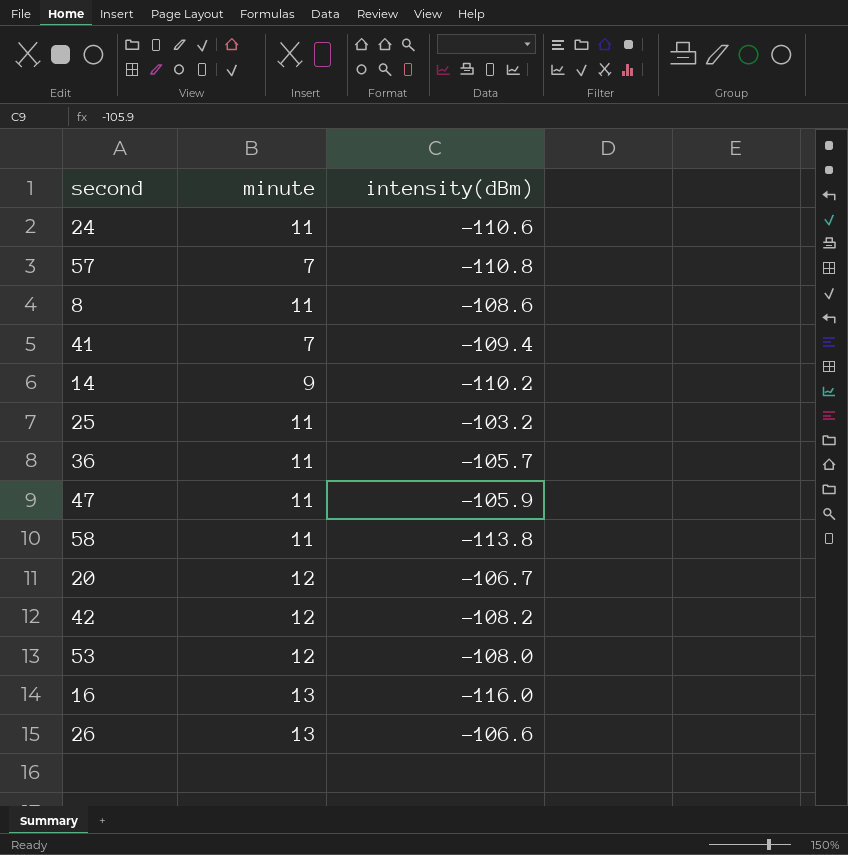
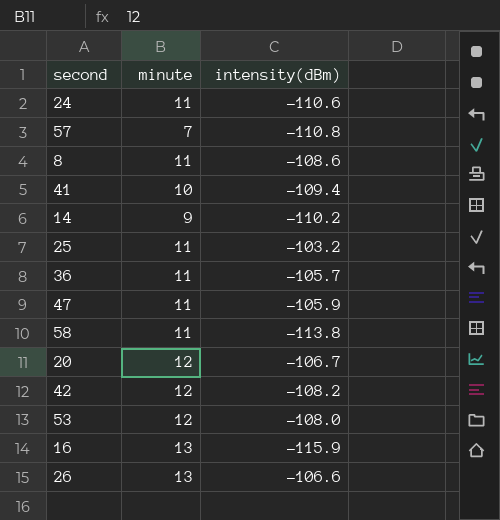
41 | minute: 7 -> 10
16 | intensity(dBm): -116.0 -> -115.9

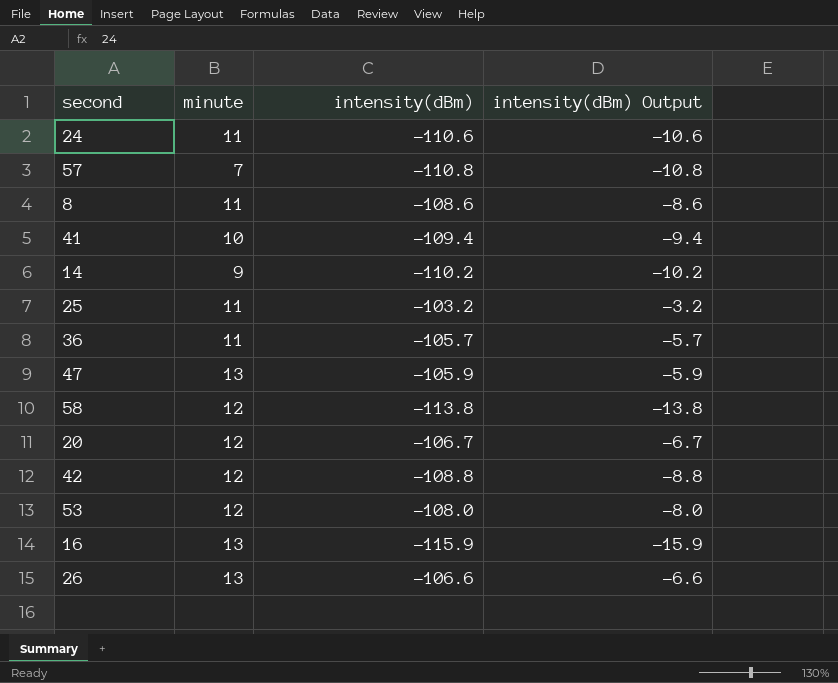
column intensity(dBm) Output | formula: none -> [intensity(dBm)] + 100
47 | minute: 11 -> 13
58 | minute: 11 -> 12
42 | intensity(dBm): -108.2 -> -108.8

